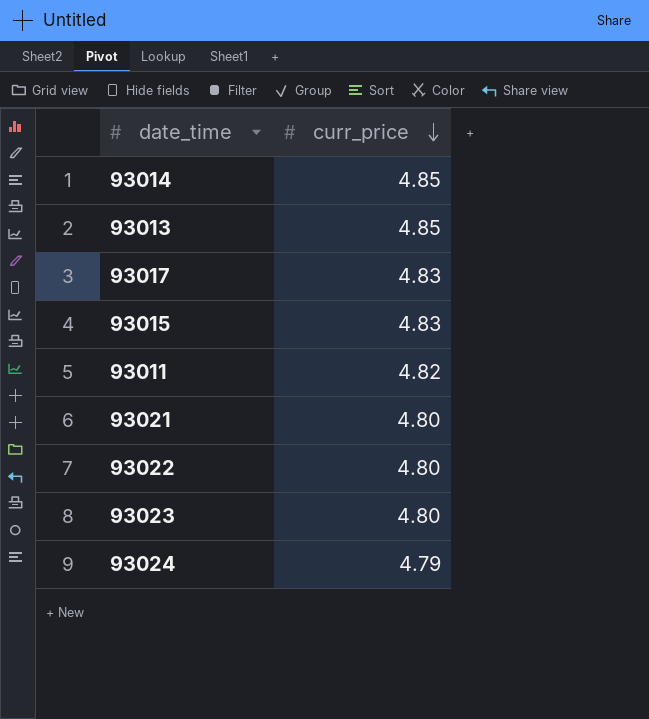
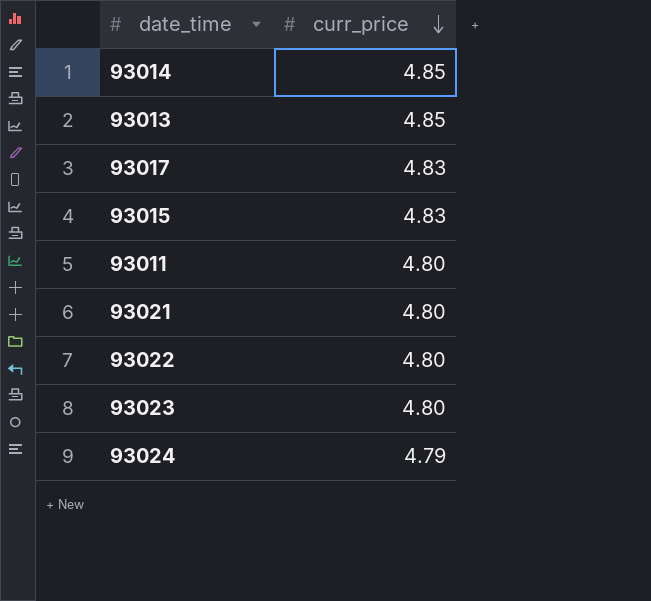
93011 | curr_price: 4.82 -> 4.80

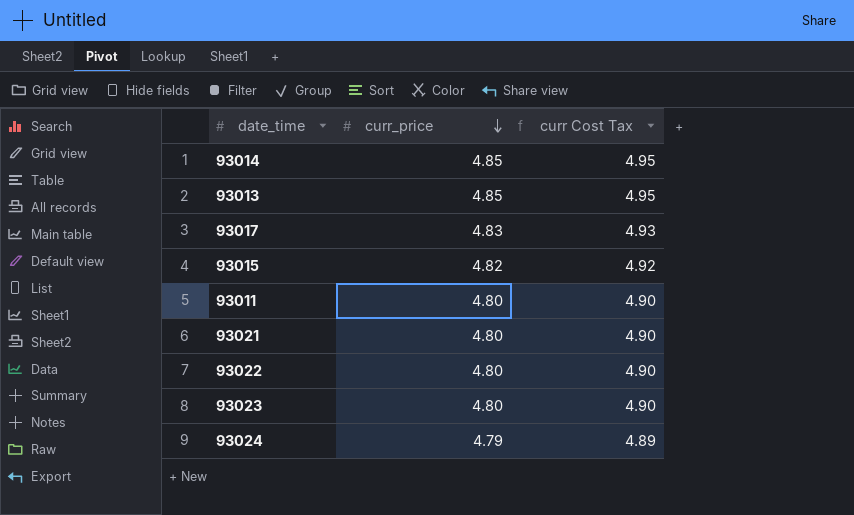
column curr Cost Tax | formula: none -> [curr_price] * 1.02
93015 | curr_price: 4.83 -> 4.82

